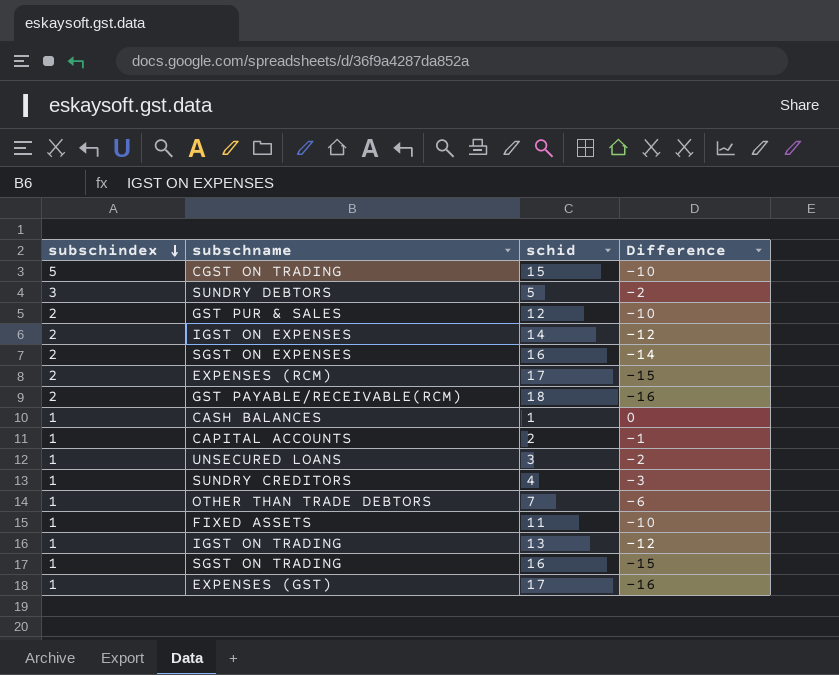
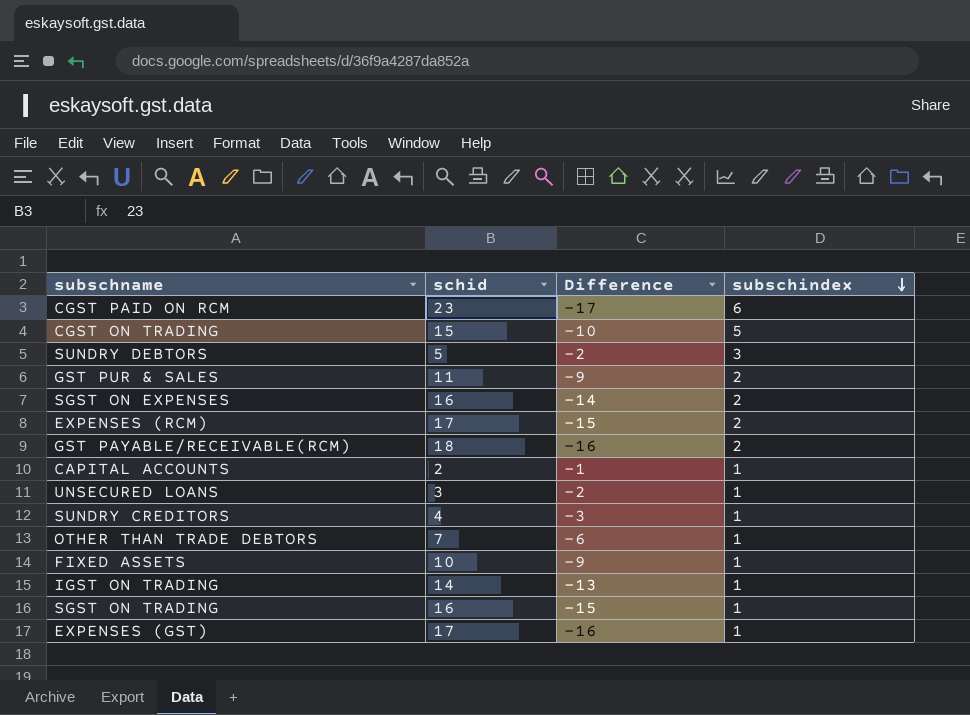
column subschindex | position: 1 -> 4
row IGST ON EXPENSES: 2 | 14 | -12 -> none
row CASH BALANCES: 1 | 1 | 0 -> none
row CGST PAID ON RCM: none -> 23 | -17 | 6
GST PUR & SALES | schid: 12 -> 11
GST PUR & SALES | Difference: -10 -> -9
FIXED ASSETS | schid: 11 -> 10
FIXED ASSETS | Difference: -10 -> -9
IGST ON TRADING | schid: 13 -> 14
IGST ON TRADING | Difference: -12 -> -13

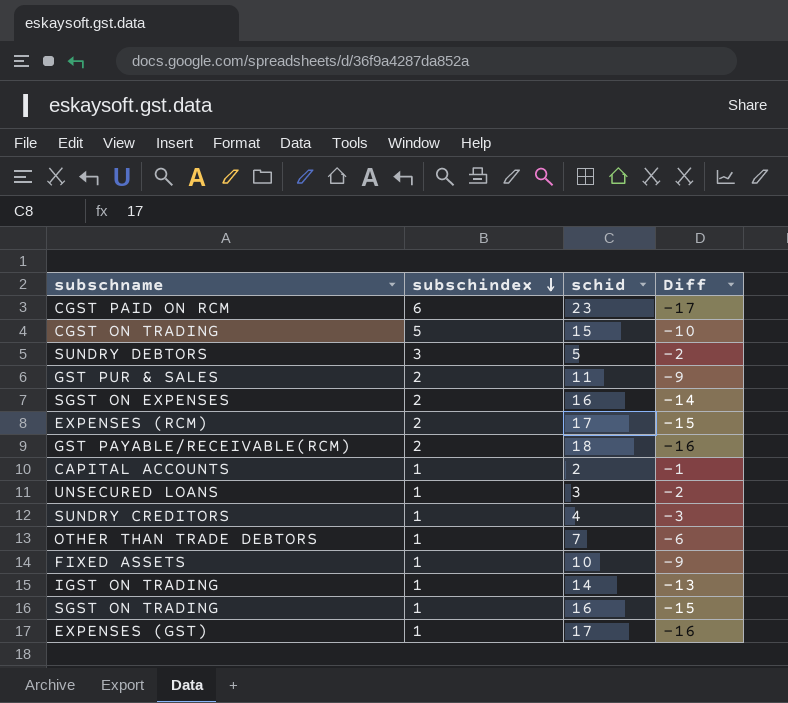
column subschindex | position: 4 -> 2
column name: Difference -> Diff

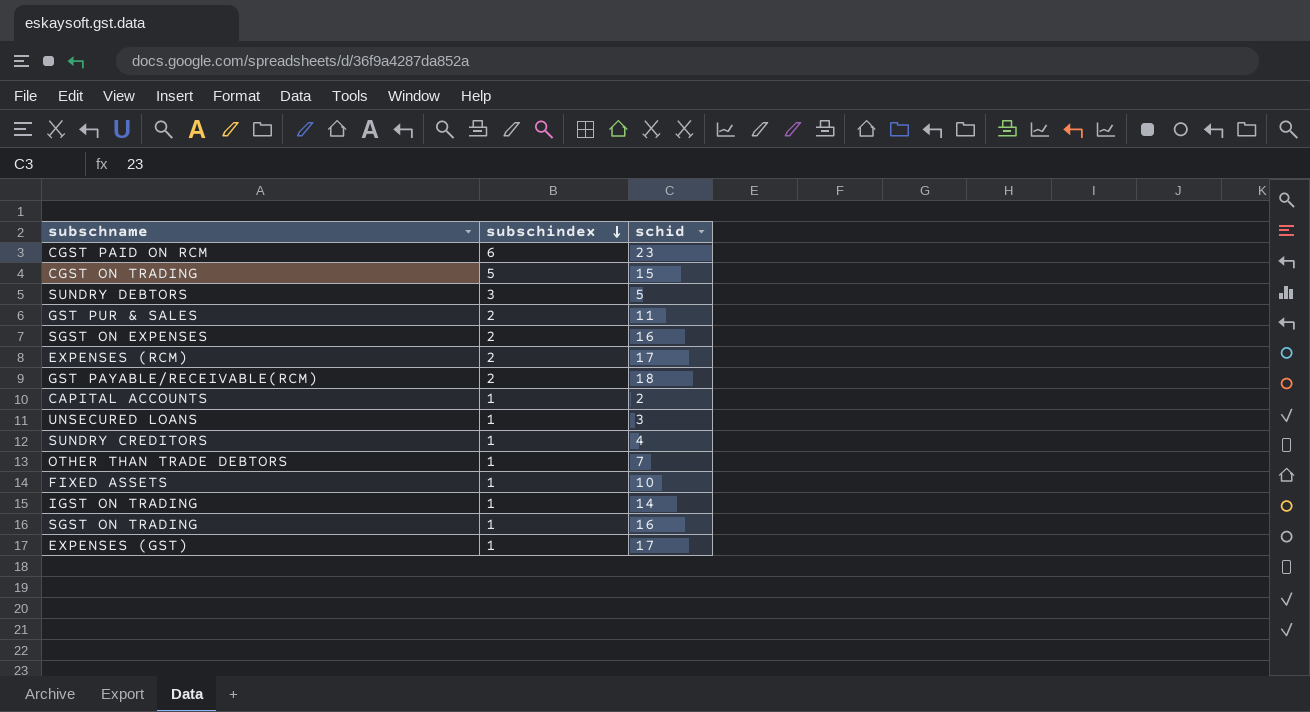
column Diff | formula: [subschindex] - [schid] -> none

